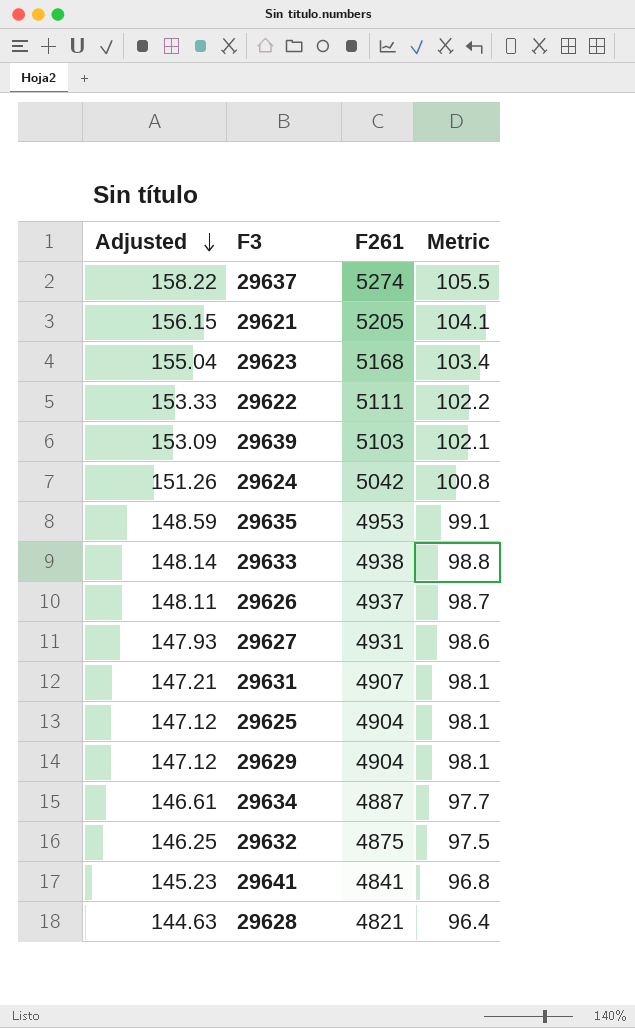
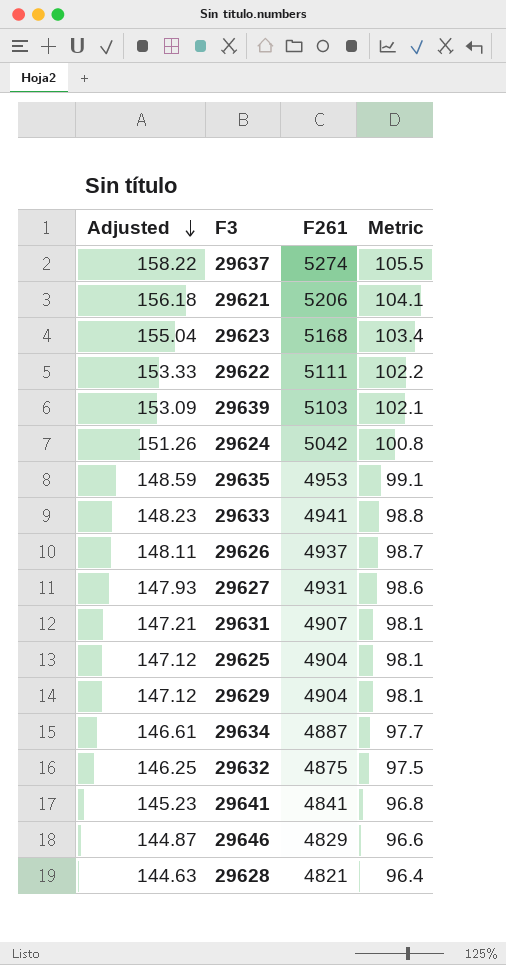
29621 | Adjusted: 156.15 -> 156.18
29621 | F261: 5205 -> 5206
29633 | Adjusted: 148.14 -> 148.23
29633 | F261: 4938 -> 4941
row 29646: none -> 144.87 | 4829 | 96.6

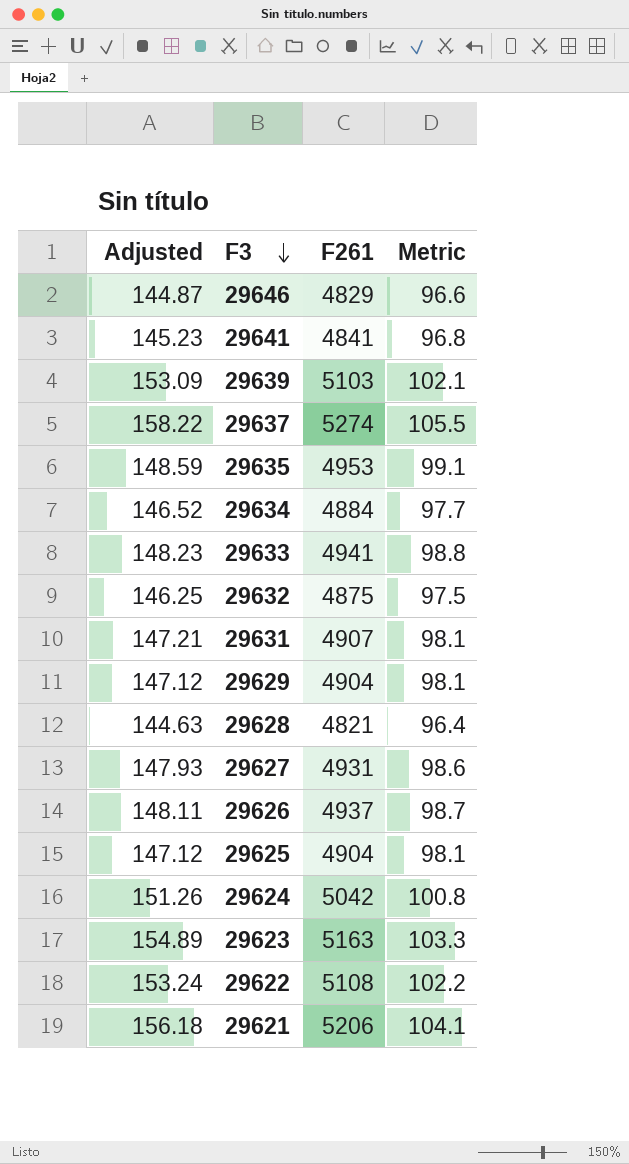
row order: Adjusted descending -> F3 descending
29634 | Adjusted: 146.61 -> 146.52
29634 | F261: 4887 -> 4884
29623 | Adjusted: 155.04 -> 154.89
29623 | F261: 5168 -> 5163
29623 | Metric: 103.4 -> 103.3
29622 | Adjusted: 153.33 -> 153.24
29622 | F261: 5111 -> 5108

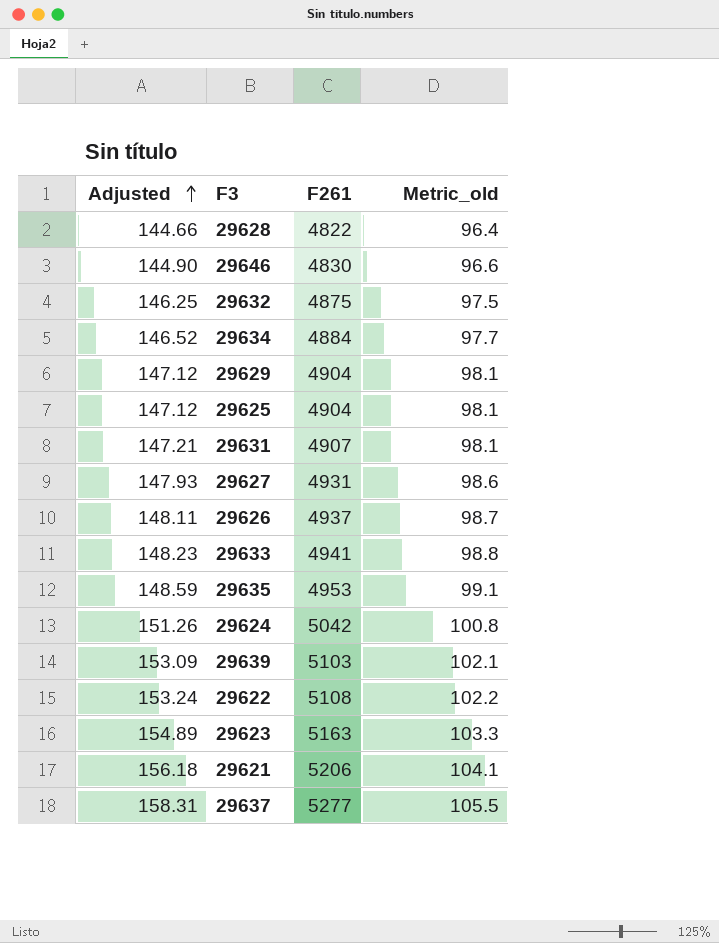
row order: F3 descending -> Adjusted ascending
column name: Metric -> Metric_old
row 29641: 145.23 | 4841 | 96.8 -> none
29628 | Adjusted: 144.63 -> 144.66
29628 | F261: 4821 -> 4822
29646 | Adjusted: 144.87 -> 144.90
29646 | F261: 4829 -> 4830
29637 | Adjusted: 158.22 -> 158.31
29637 | F261: 5274 -> 5277

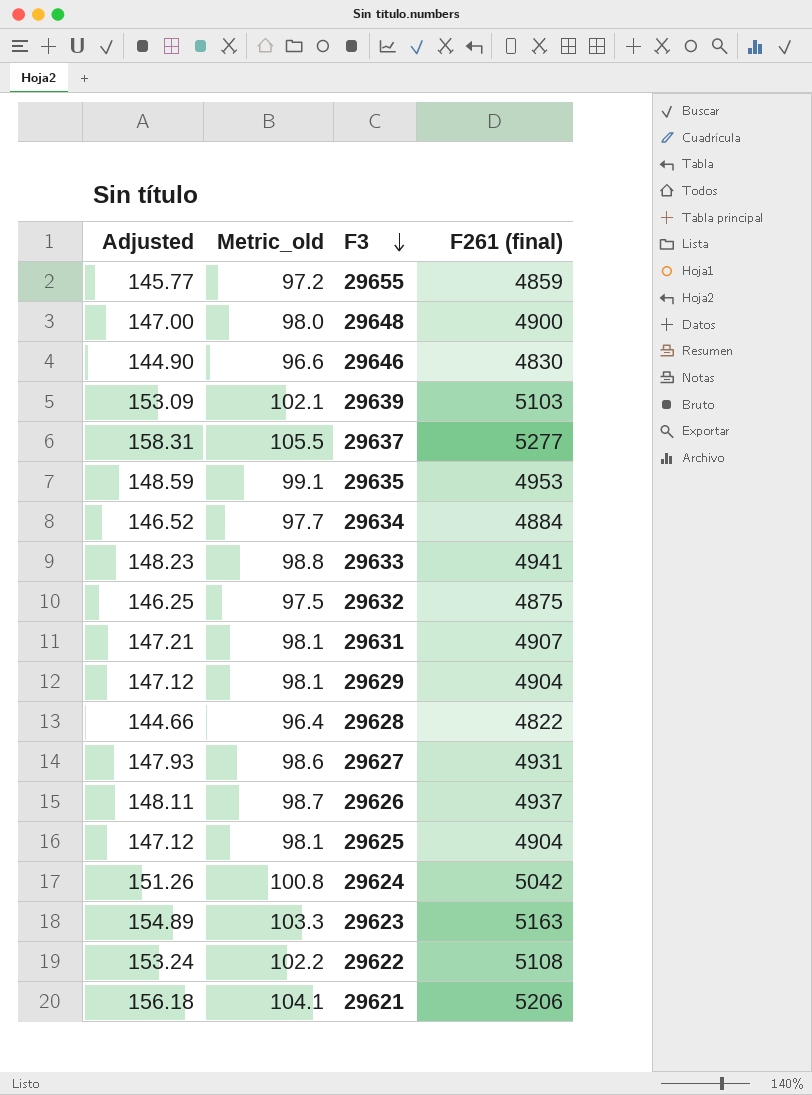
row order: Adjusted ascending -> F3 descending
column Metric_old | position: 4 -> 2
column name: F261 -> F261 (final)
row 29655: none -> 145.77 | 97.2 | 4859
row 29648: none -> 147.00 | 98.0 | 4900

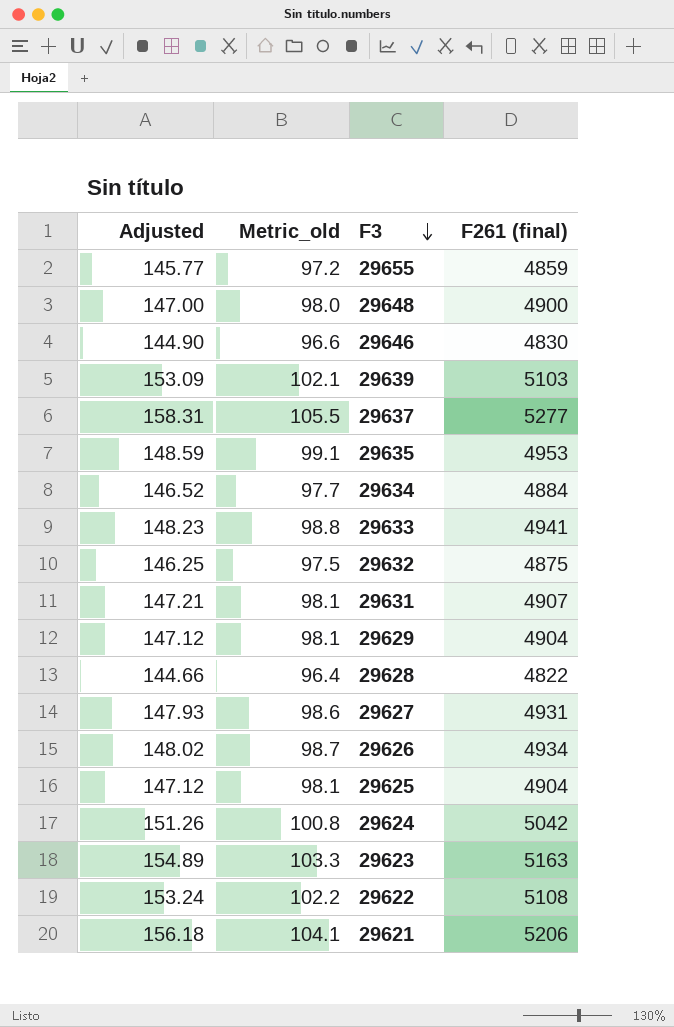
29626 | Adjusted: 148.11 -> 148.02
29626 | F261 (final): 4937 -> 4934

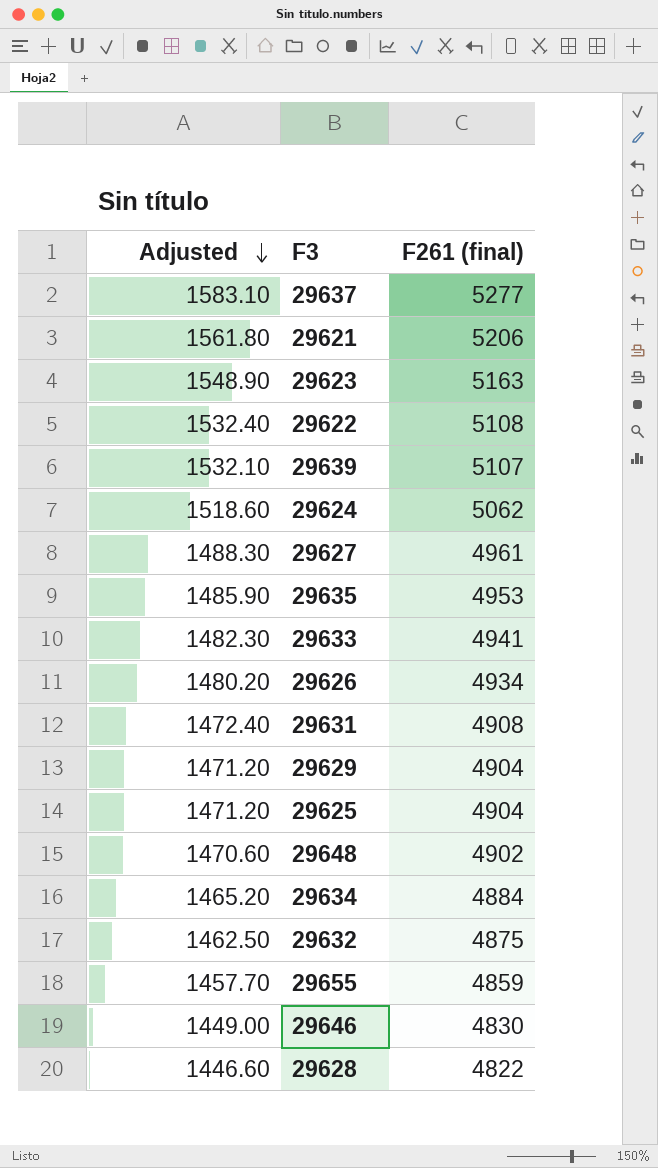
row order: F3 descending -> Adjusted descending
column Metric_old | formula: [F261 (final)] * 0.02 -> none
column Adjusted | formula: [F261 (final)] * 0.03 -> [F261 (final)] * 0.3
29639 | F261 (final): 5103 -> 5107
29624 | F261 (final): 5042 -> 5062
29627 | F261 (final): 4931 -> 4961
29631 | F261 (final): 4907 -> 4908
29648 | F261 (final): 4900 -> 4902

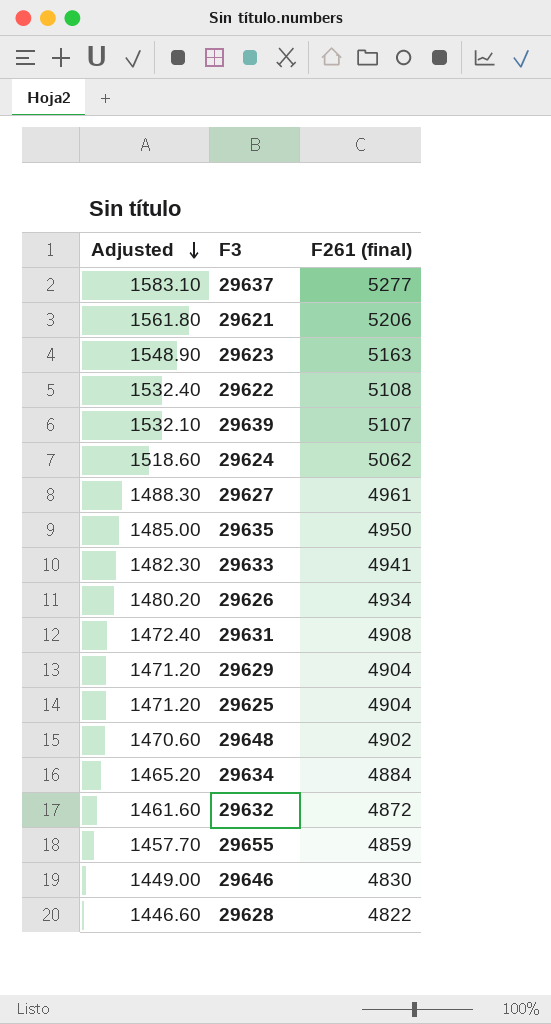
29635 | Adjusted: 1485.90 -> 1485.00
29635 | F261 (final): 4953 -> 4950
29632 | Adjusted: 1462.50 -> 1461.60
29632 | F261 (final): 4875 -> 4872

